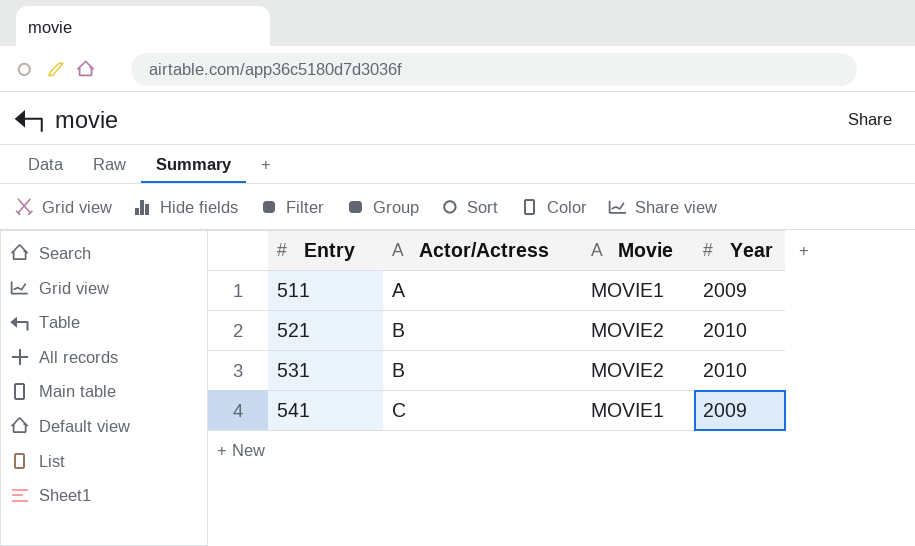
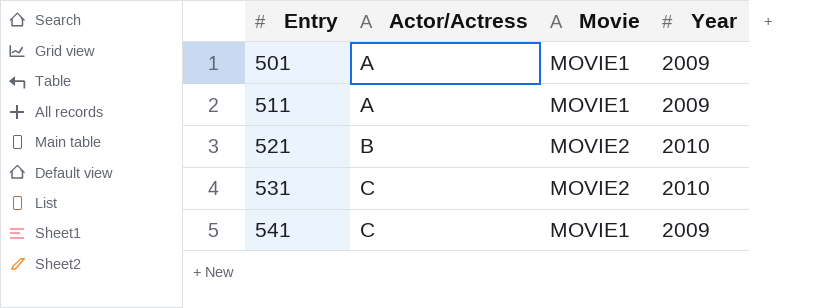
row 501: none -> A | MOVIE1 | 2009
531 | Actor/Actress: B -> C

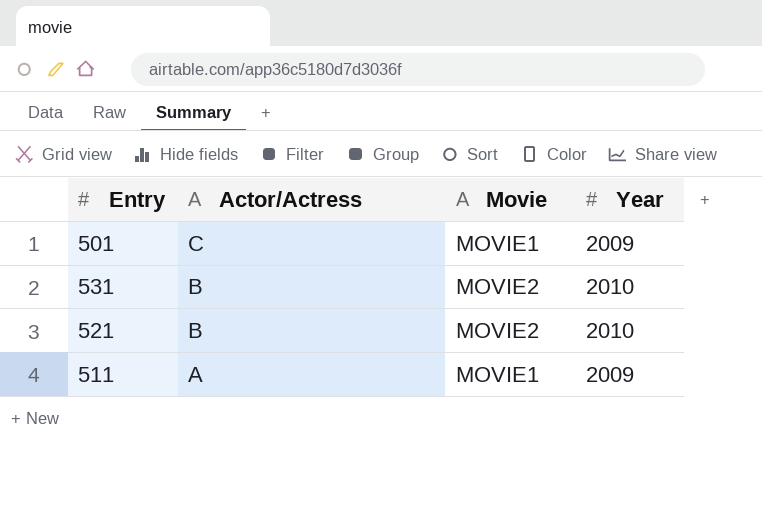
row order: Entry ascending -> Actor/Actress descending
row 541: C | MOVIE1 | 2009 -> none
501 | Actor/Actress: A -> C
531 | Actor/Actress: C -> B

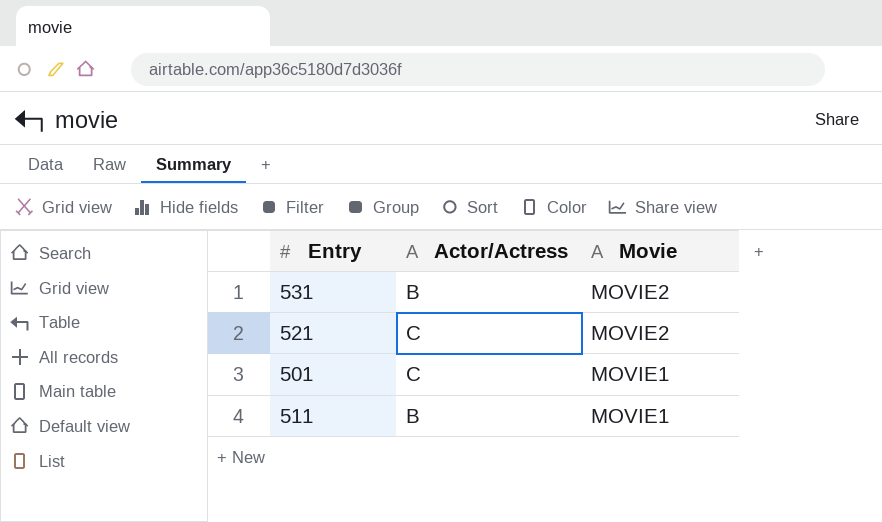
row order: Actor/Actress descending -> Movie descending
column Year | position: 4 -> none
521 | Actor/Actress: B -> C
511 | Actor/Actress: A -> B

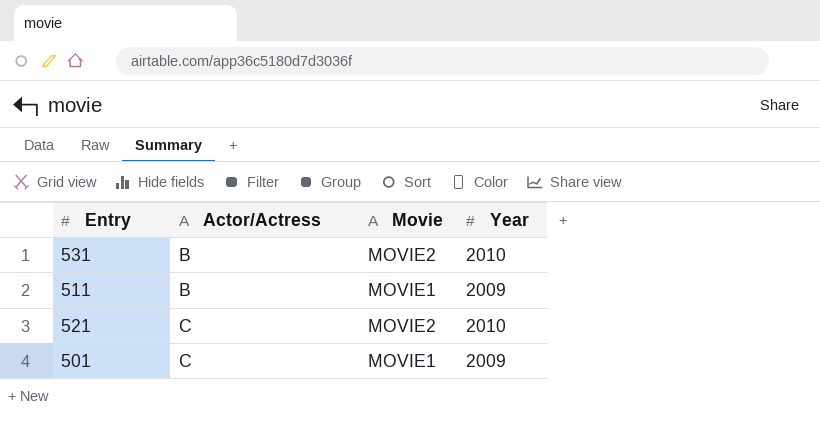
row order: Movie descending -> Actor/Actress ascending
column Year | position: none -> 4

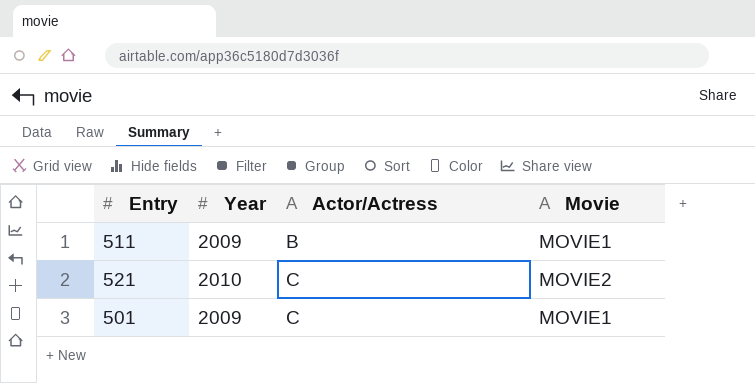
column Year | position: 4 -> 2
row 531: B | MOVIE2 | 2010 -> none

